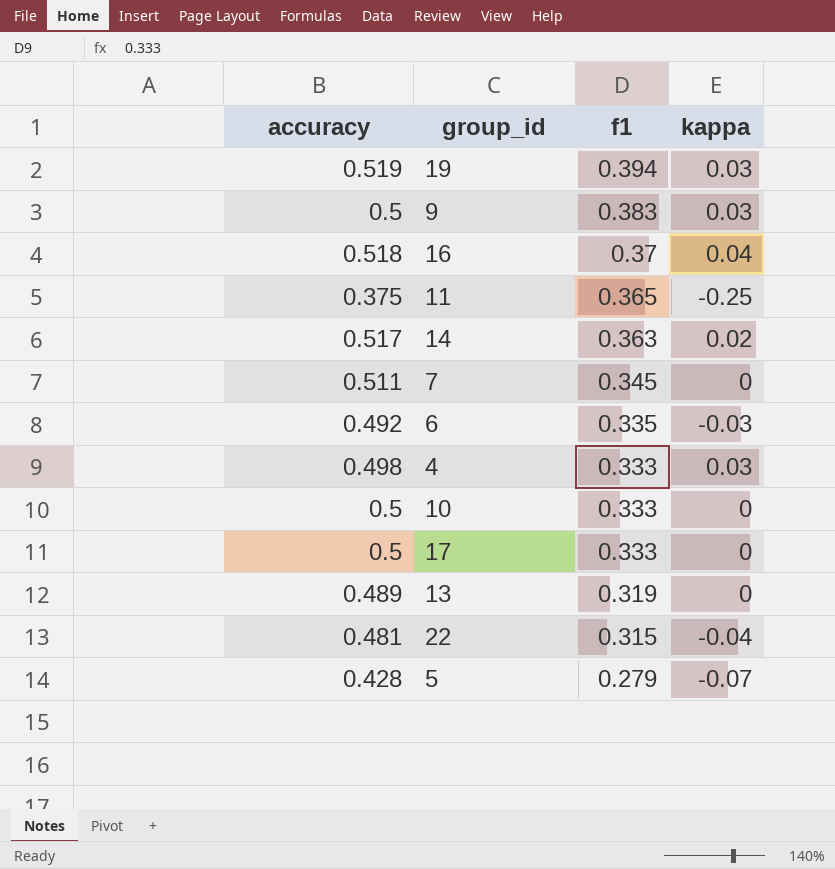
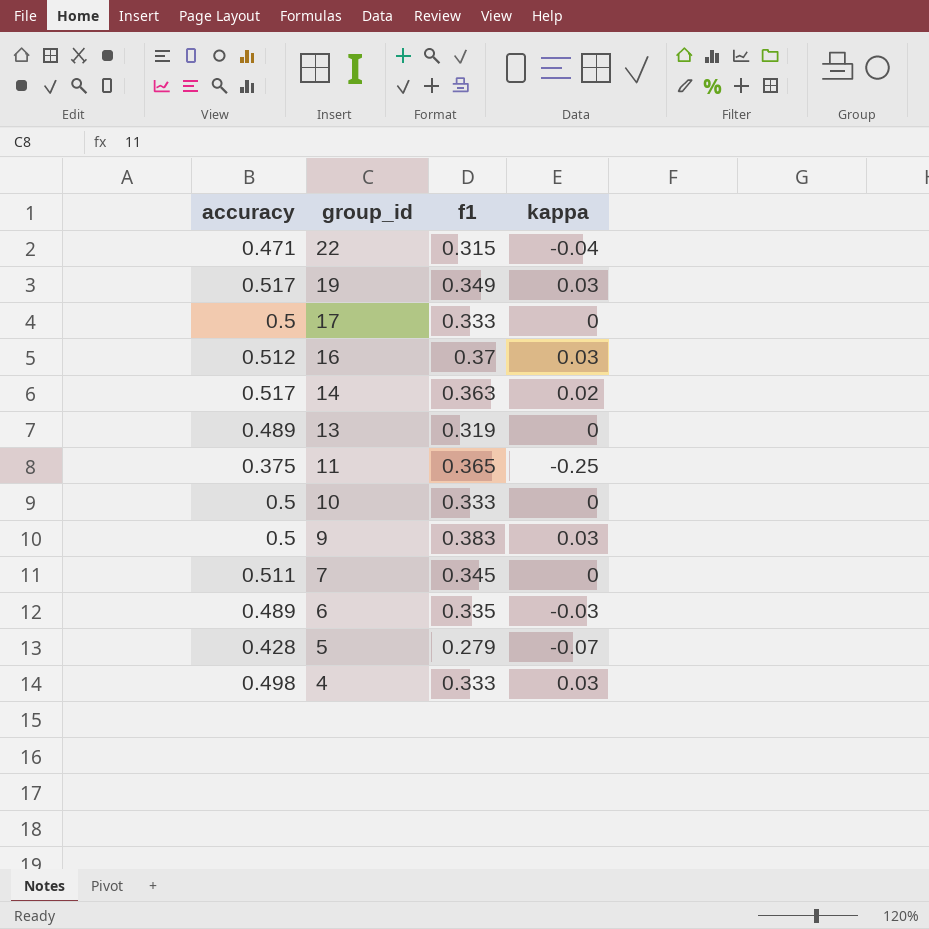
row order: f1 descending -> group_id descending
22 | accuracy: 0.481 -> 0.471
19 | accuracy: 0.519 -> 0.517
19 | f1: 0.394 -> 0.349
16 | accuracy: 0.518 -> 0.512
16 | kappa: 0.04 -> 0.03
6 | accuracy: 0.492 -> 0.489

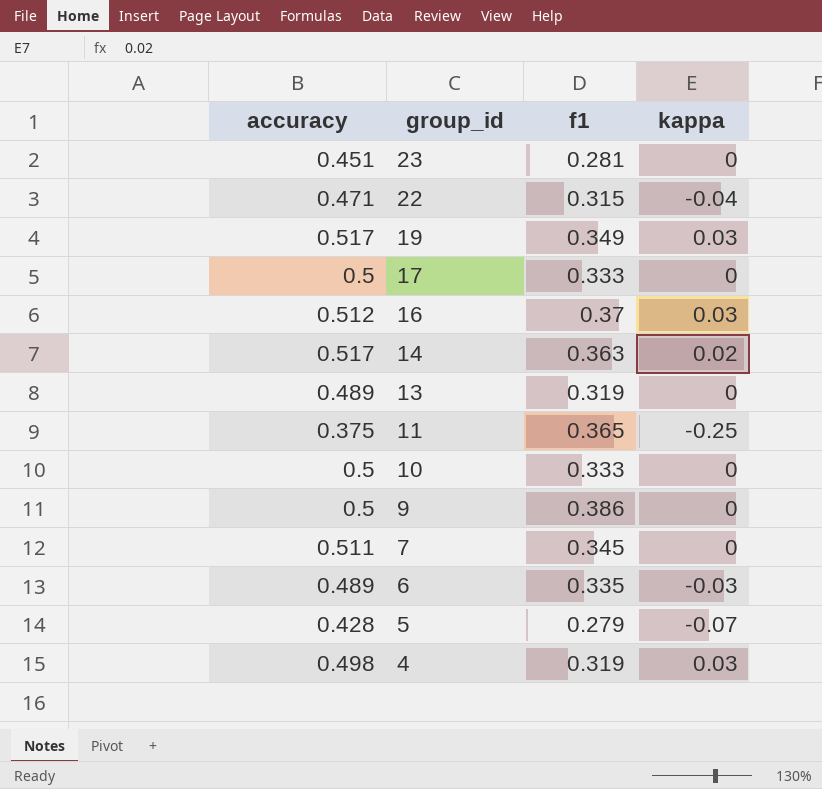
row 23: none -> 0.451 | 0.281 | 0
9 | f1: 0.383 -> 0.386
9 | kappa: 0.03 -> 0
4 | f1: 0.333 -> 0.319

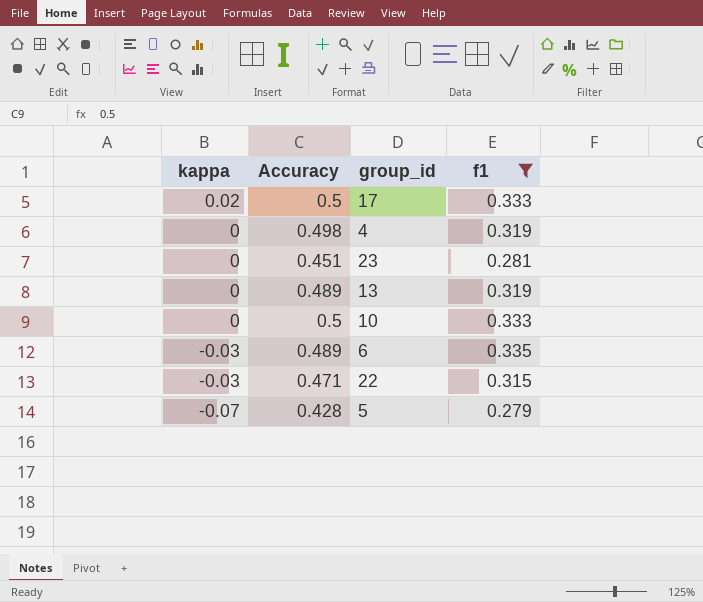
filter: none -> f1 <= 0.335
row order: group_id descending -> kappa descending
column kappa | position: 4 -> 1
column name: accuracy -> Accuracy
17 | kappa: 0 -> 0.02
4 | kappa: 0.03 -> 0
22 | kappa: -0.04 -> -0.03

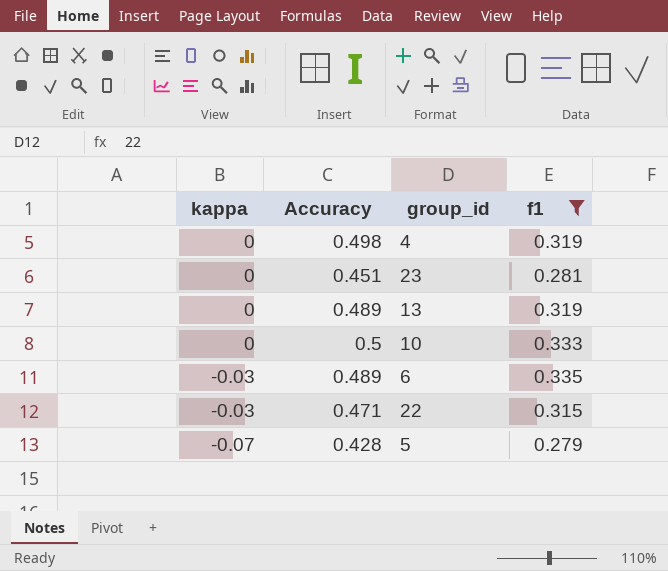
row 17: 0.02 | 0.5 | 0.333 -> none

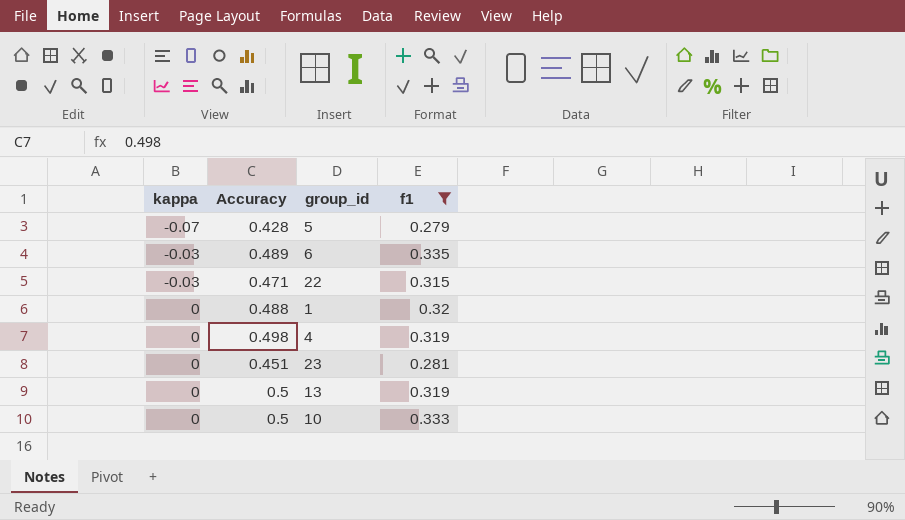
row order: kappa descending -> kappa ascending
row 1: none -> 0 | 0.488 | 0.32
13 | Accuracy: 0.489 -> 0.5

